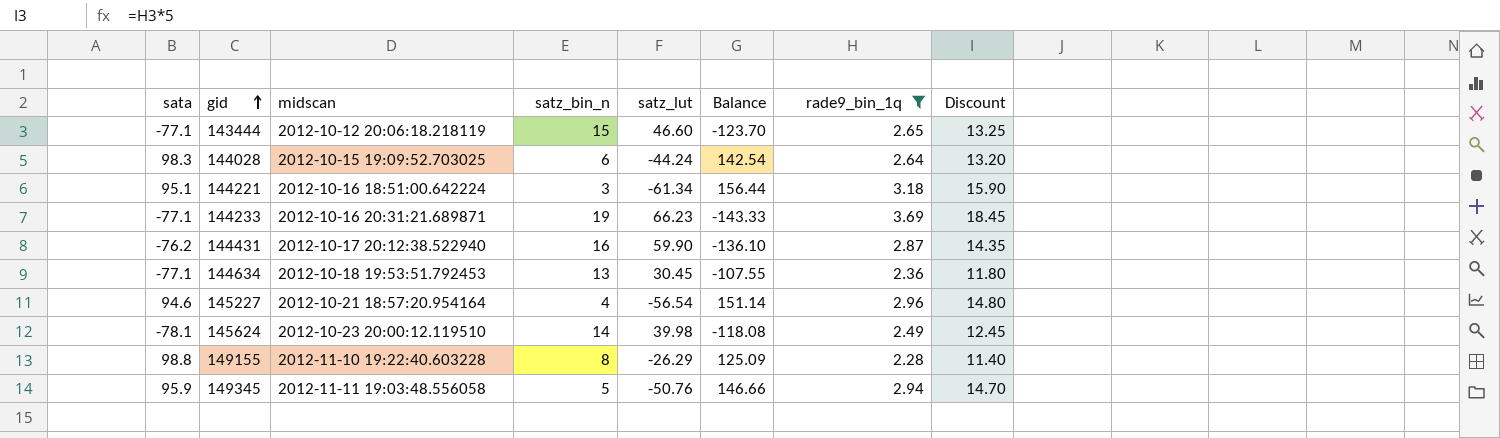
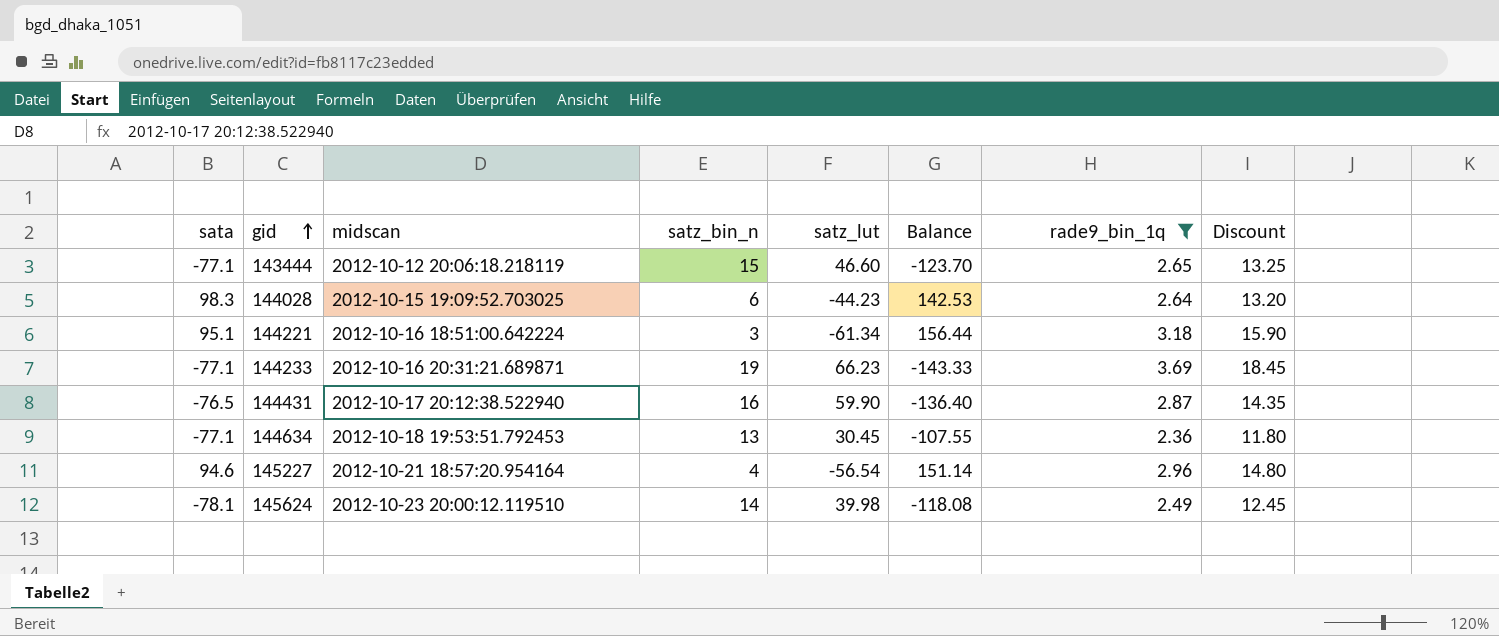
row 149155: 98.8 | 2012-11-10 19:22:40.603228 | 8 | -26.29 | 125.09 | 2.28 | 11.40 -> none
row 149345: 95.9 | 2012-11-11 19:03:48.556058 | 5 | -50.76 | 146.66 | 2.94 | 14.70 -> none
144028 | satz_lut: -44.24 -> -44.23
144028 | Balance: 142.54 -> 142.53
144431 | sata: -76.2 -> -76.5
144431 | Balance: -136.10 -> -136.40

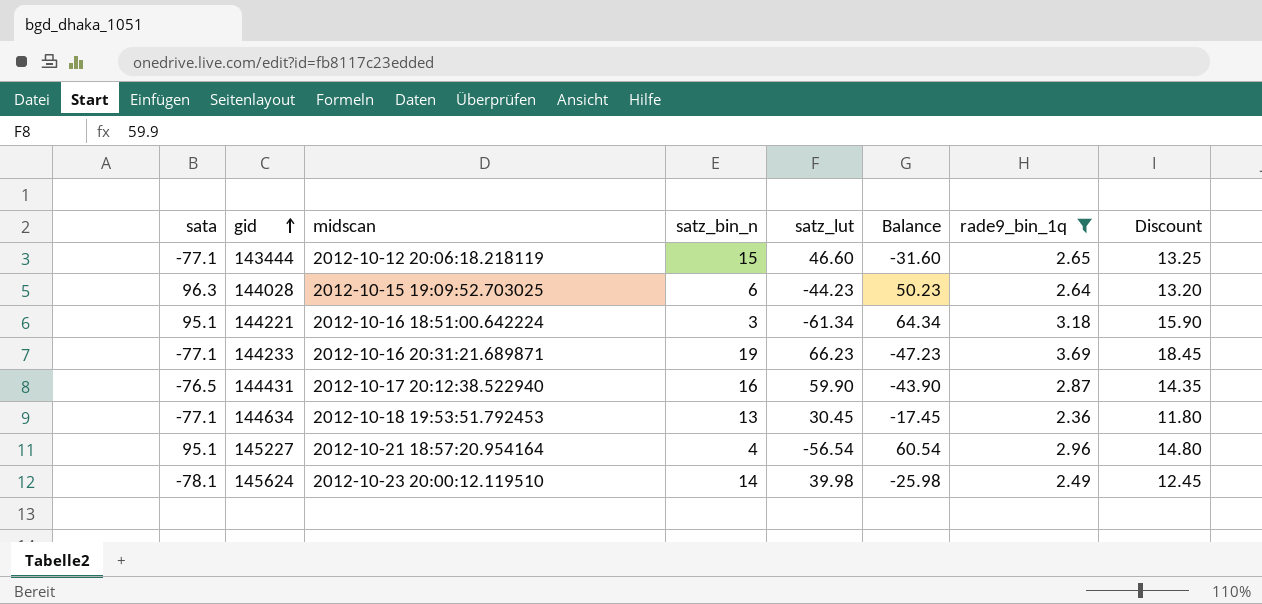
column Balance | formula: [sata] - [satz_lut] -> [satz_bin_n] - [satz_lut]
144028 | sata: 98.3 -> 96.3
145227 | sata: 94.6 -> 95.1

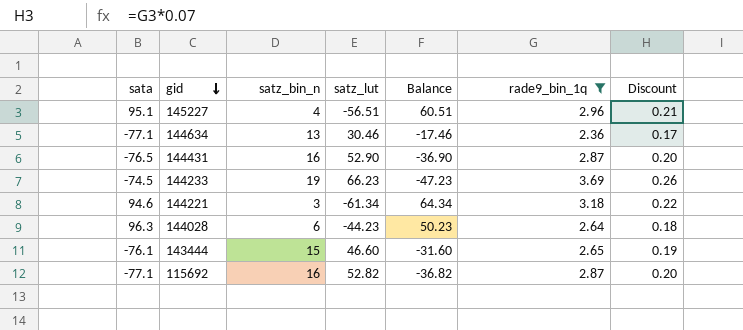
row order: gid ascending -> gid descending
column midscan | position: 3 -> none
column Discount | formula: [rade9_bin_1q] * 5 -> [rade9_bin_1q] * 0.07
row 145624: -78.1 | 2012-10-23 20:00:12.119510 | 14 | 39.98 | -25.98 | 2.49 | 12.45 -> none
145227 | satz_lut: -56.54 -> -56.51
145227 | Balance: 60.54 -> 60.51
144634 | satz_lut: 30.45 -> 30.46
144634 | Balance: -17.45 -> -17.46
144431 | satz_lut: 59.90 -> 52.90
144431 | Balance: -43.90 -> -36.90
144233 | sata: -77.1 -> -74.5
144221 | sata: 95.1 -> 94.6
143444 | sata: -77.1 -> -76.1
row 115692: none -> -77.1 | 16 | 52.82 | -36.82 | 2.87 | 0.20

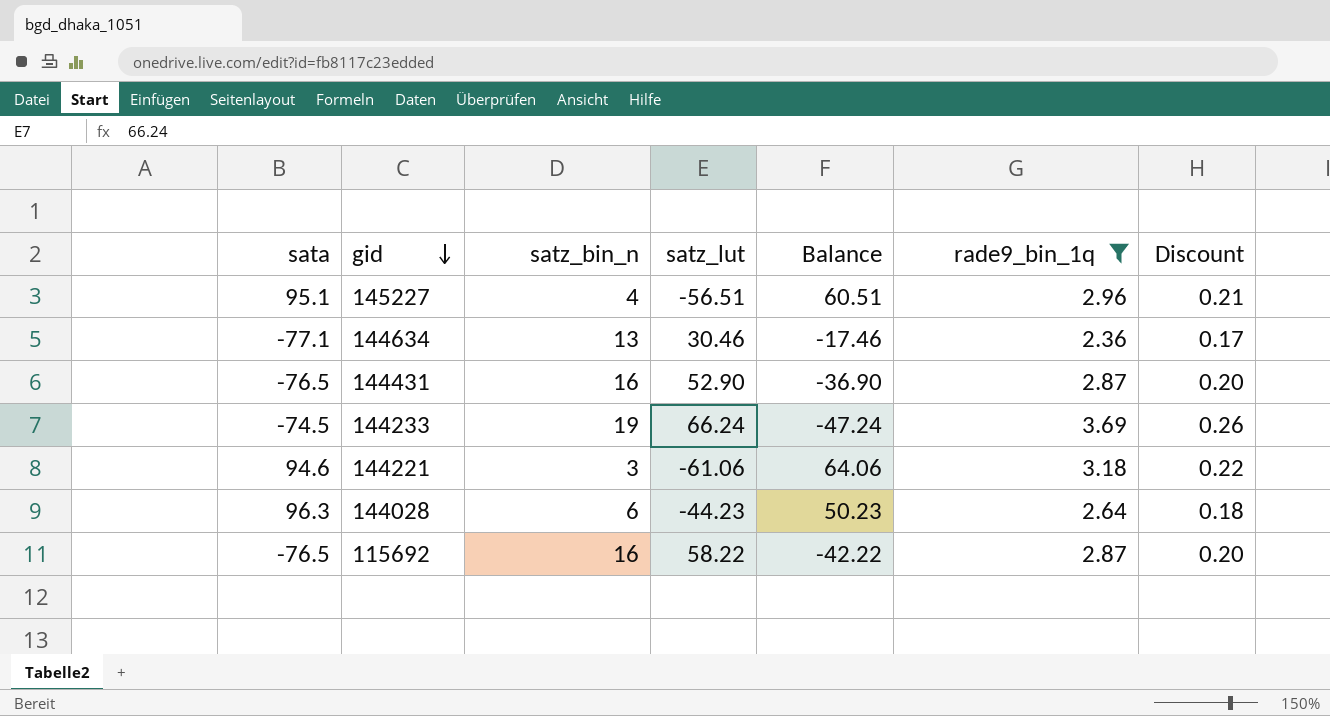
row 143444: -76.1 | 15 | 46.60 | -31.60 | 2.65 | 0.19 -> none
144233 | satz_lut: 66.23 -> 66.24
144233 | Balance: -47.23 -> -47.24
144221 | satz_lut: -61.34 -> -61.06
144221 | Balance: 64.34 -> 64.06
115692 | sata: -77.1 -> -76.5
115692 | satz_lut: 52.82 -> 58.22
115692 | Balance: -36.82 -> -42.22

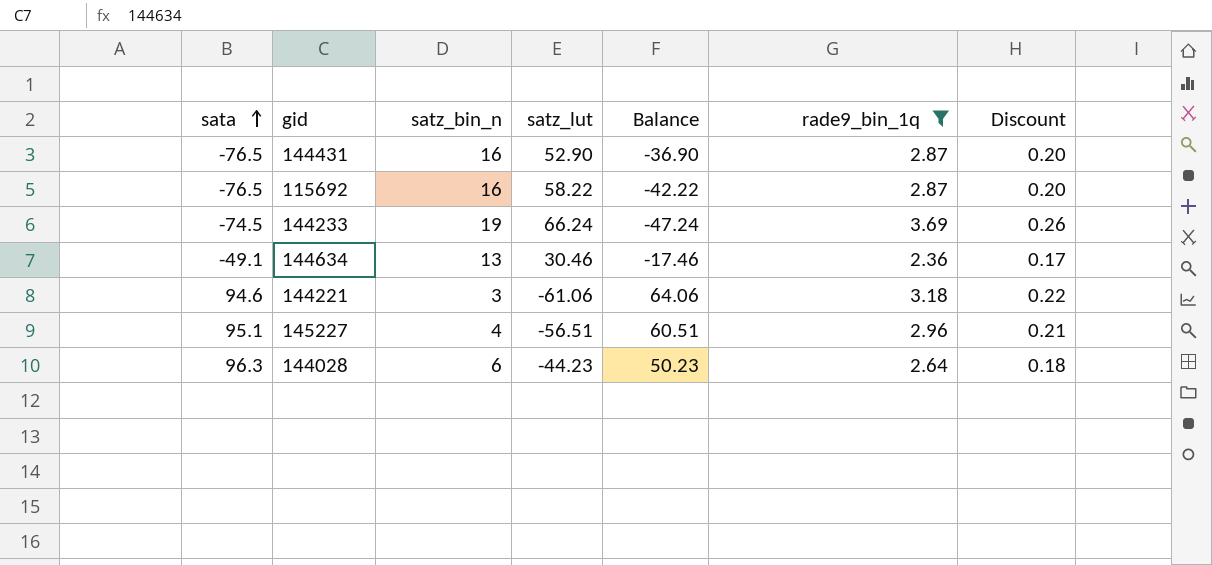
row order: gid descending -> sata ascending
144634 | sata: -77.1 -> -49.1

